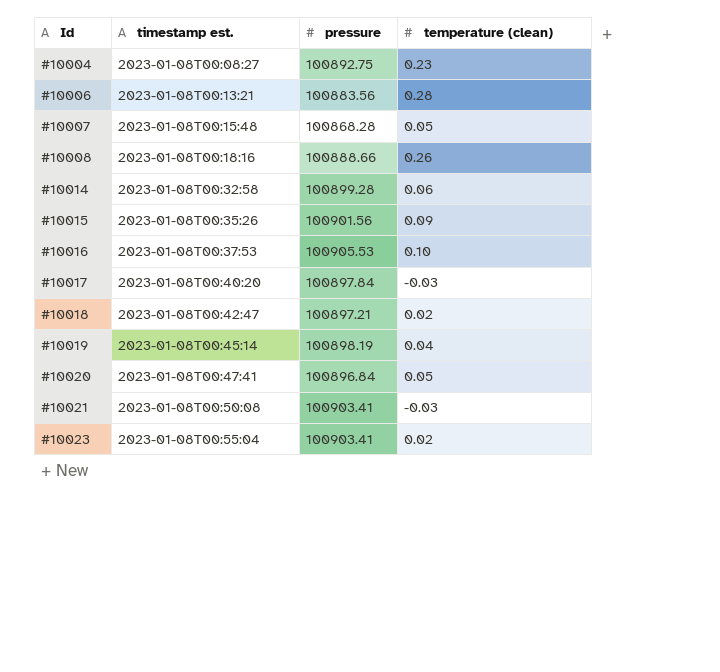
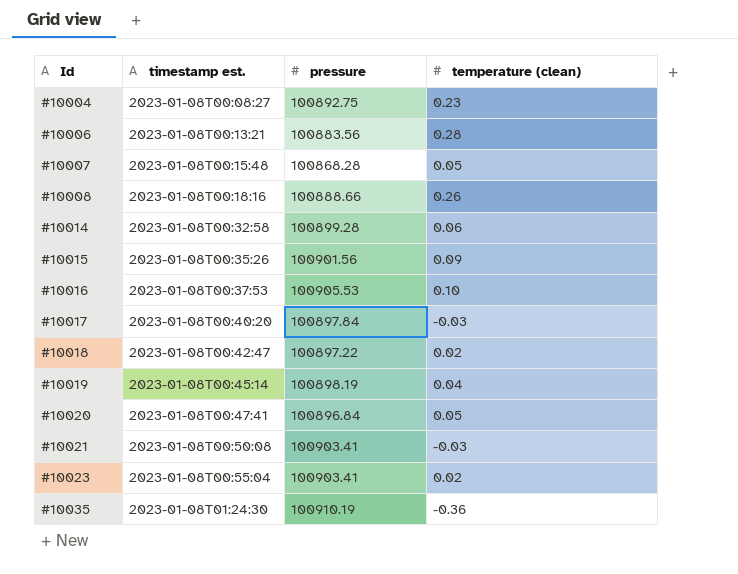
#10018 | pressure: 100897.21 -> 100897.22
row #10035: none -> 2023-01-08T01:24:30 | 100910.19 | -0.36

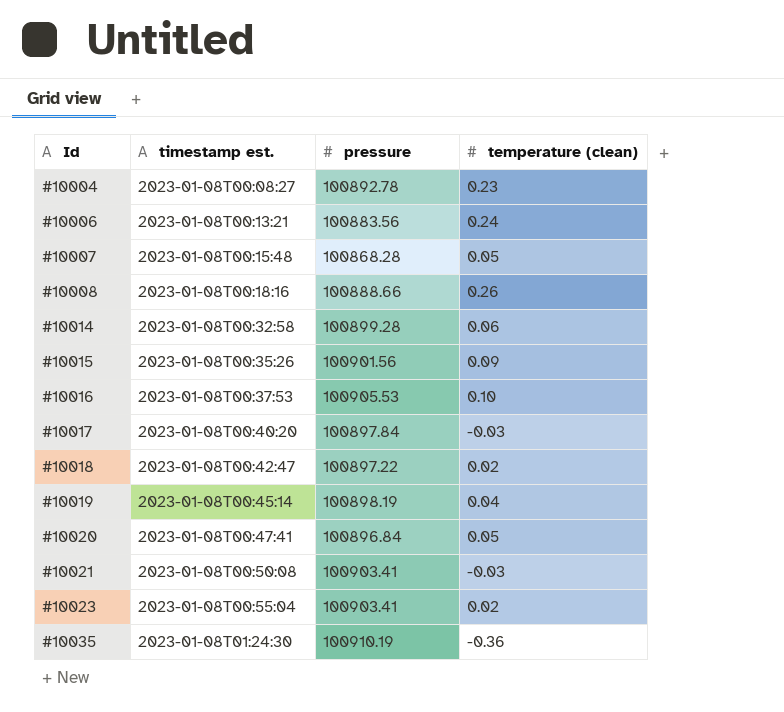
#10004 | pressure: 100892.75 -> 100892.78
#10006 | temperature (clean): 0.28 -> 0.24

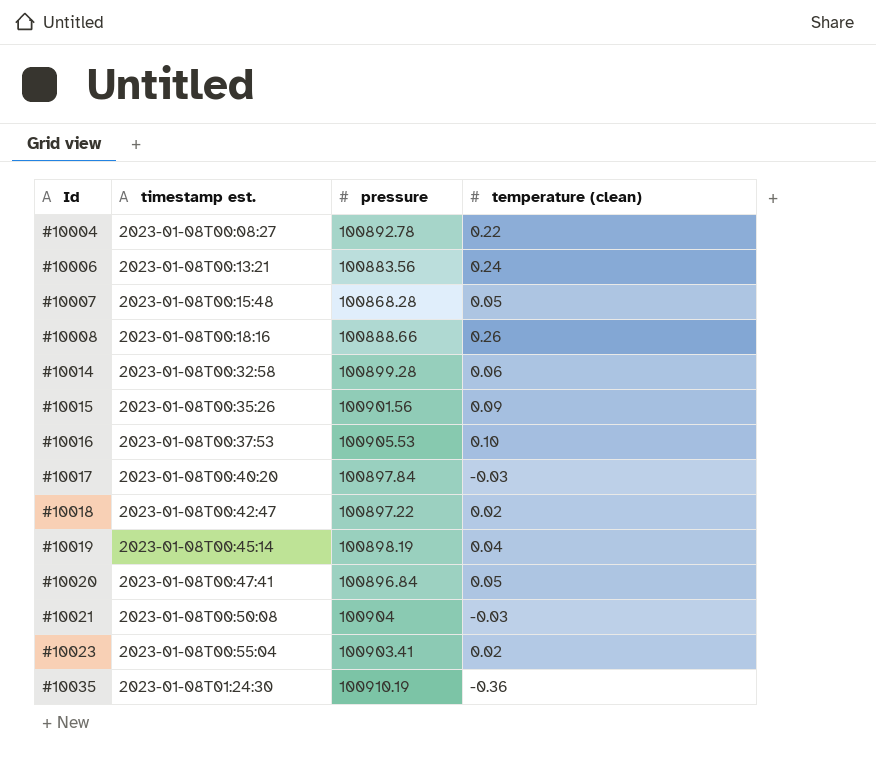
#10004 | temperature (clean): 0.23 -> 0.22
#10021 | pressure: 100903.41 -> 100904

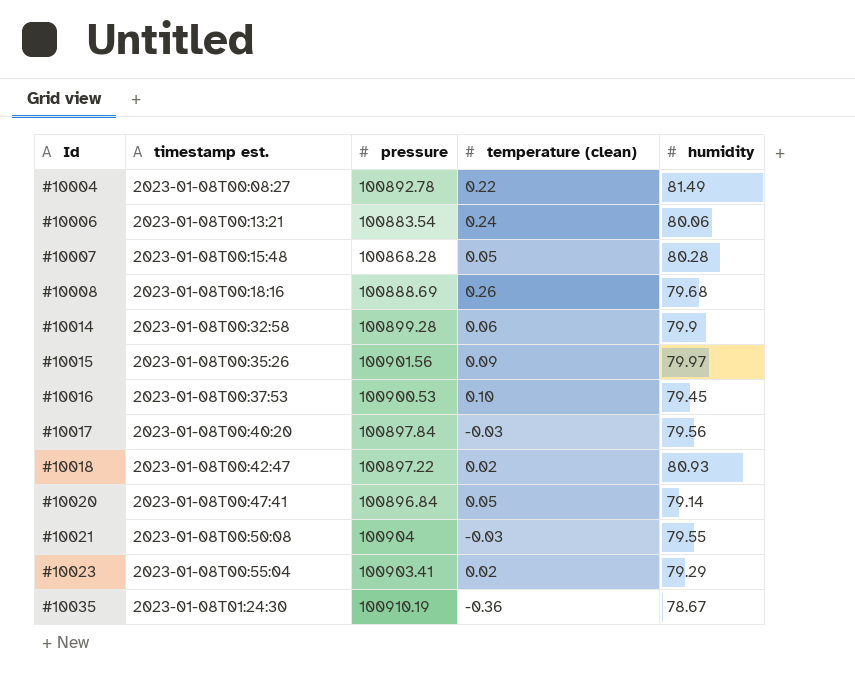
column humidity | position: none -> 5
row #10019: 2023-01-08T00:45:14 | 100898.19 | 0.04 -> none
#10006 | pressure: 100883.56 -> 100883.54
#10008 | pressure: 100888.66 -> 100888.69
#10016 | pressure: 100905.53 -> 100900.53

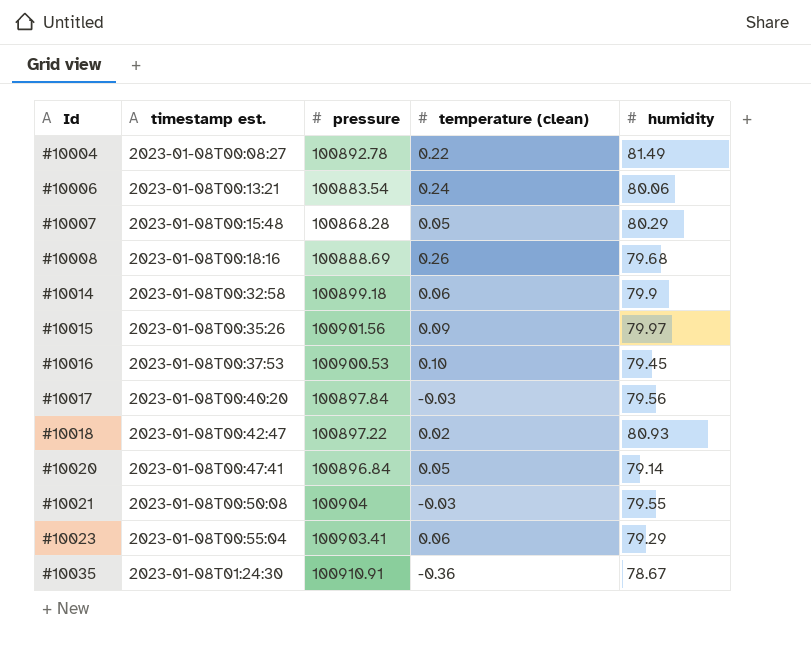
#10007 | humidity: 80.28 -> 80.29
#10014 | pressure: 100899.28 -> 100899.18
#10023 | temperature (clean): 0.02 -> 0.06
#10035 | pressure: 100910.19 -> 100910.91

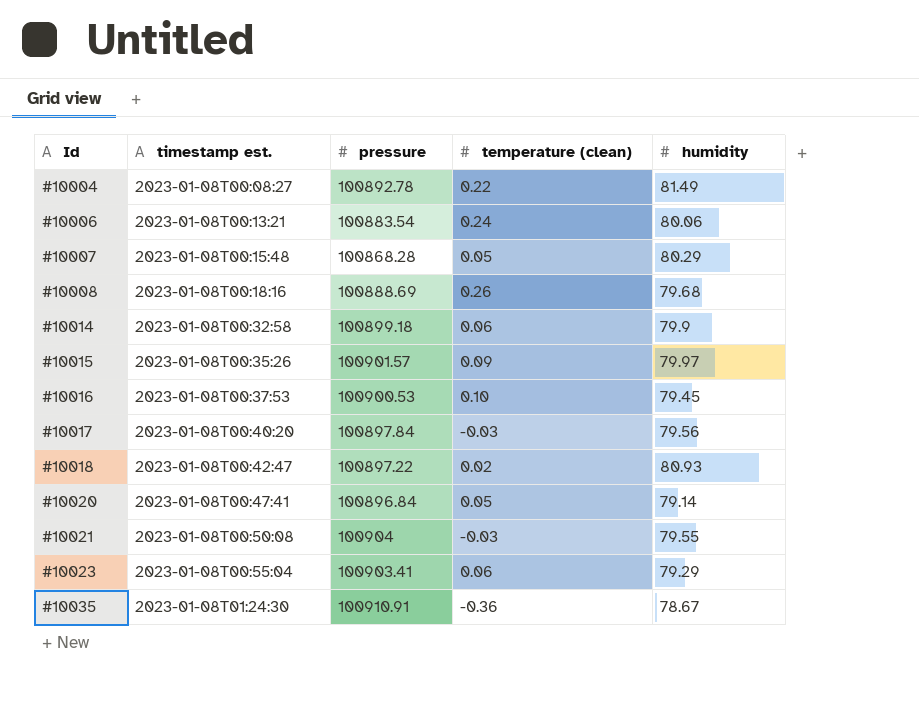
#10015 | pressure: 100901.56 -> 100901.57

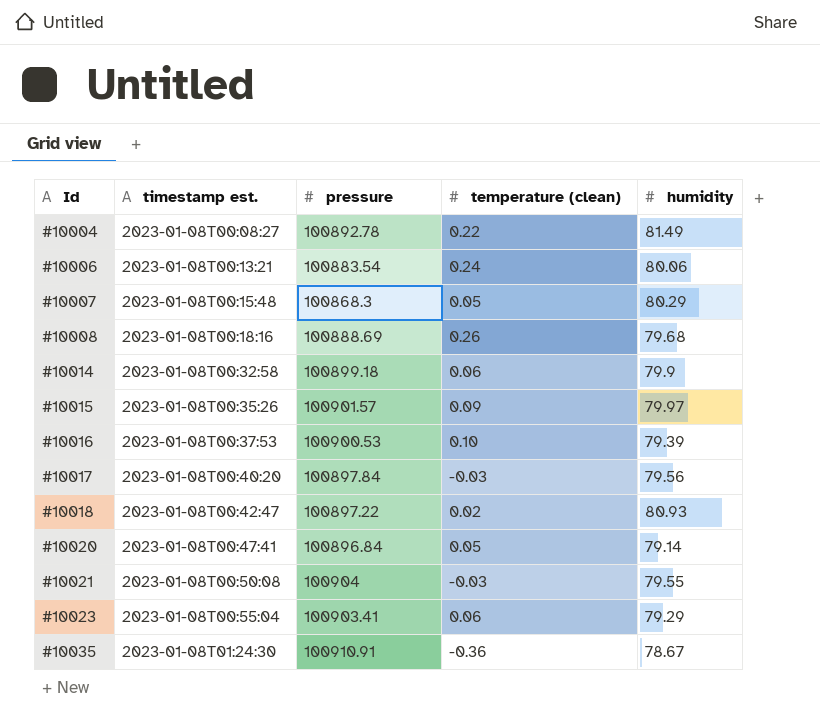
#10007 | pressure: 100868.28 -> 100868.3
#10016 | humidity: 79.45 -> 79.39

